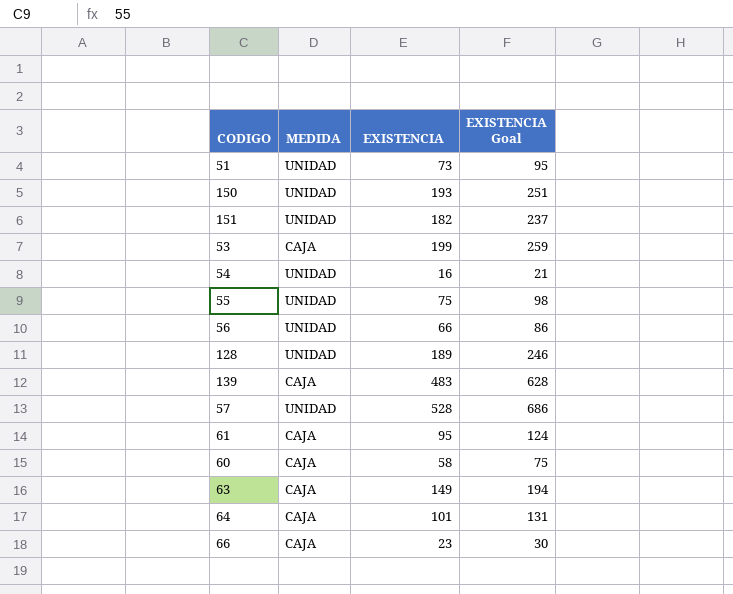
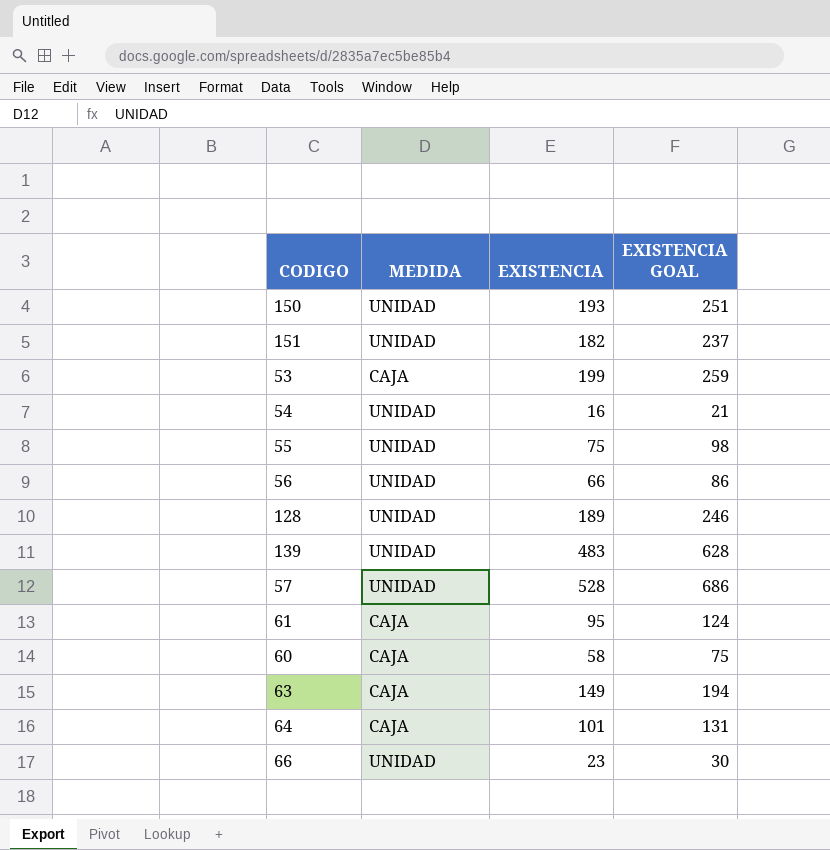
column name: EXISTENCIA Goal -> EXISTENCIA GOAL
row 51: UNIDAD | 73 | 95 -> none
139 | MEDIDA: CAJA -> UNIDAD
66 | MEDIDA: CAJA -> UNIDAD

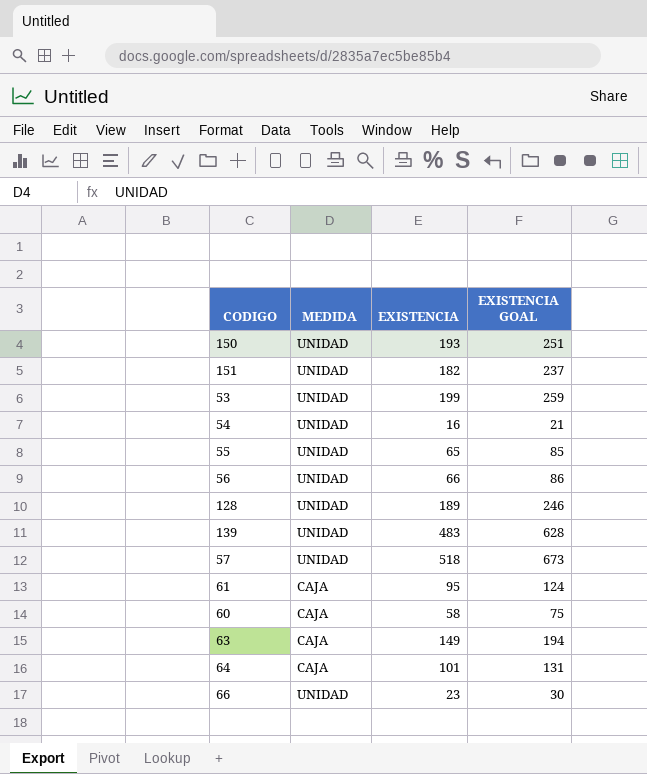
53 | MEDIDA: CAJA -> UNIDAD
55 | EXISTENCIA: 75 -> 65
55 | EXISTENCIA GOAL: 98 -> 85
57 | EXISTENCIA: 528 -> 518
57 | EXISTENCIA GOAL: 686 -> 673

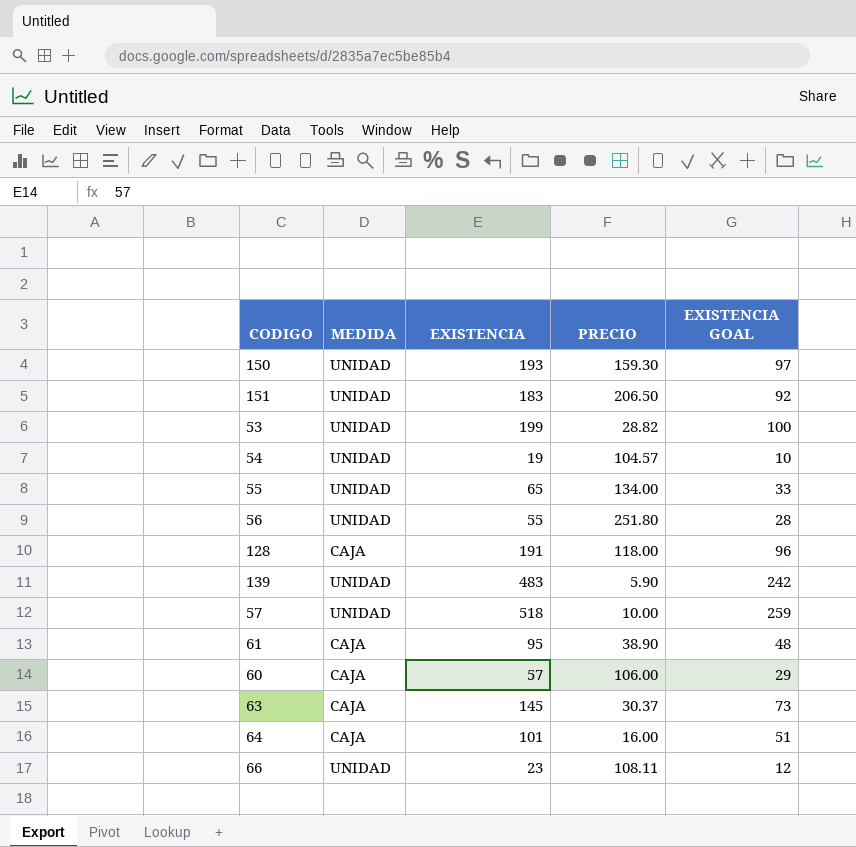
column PRECIO | position: none -> 4
column EXISTENCIA GOAL | formula: [EXISTENCIA] * 1.3 -> [EXISTENCIA] * 0.5
151 | EXISTENCIA: 182 -> 183
54 | EXISTENCIA: 16 -> 19
56 | EXISTENCIA: 66 -> 55
128 | MEDIDA: UNIDAD -> CAJA
128 | EXISTENCIA: 189 -> 191
60 | EXISTENCIA: 58 -> 57
63 | EXISTENCIA: 149 -> 145

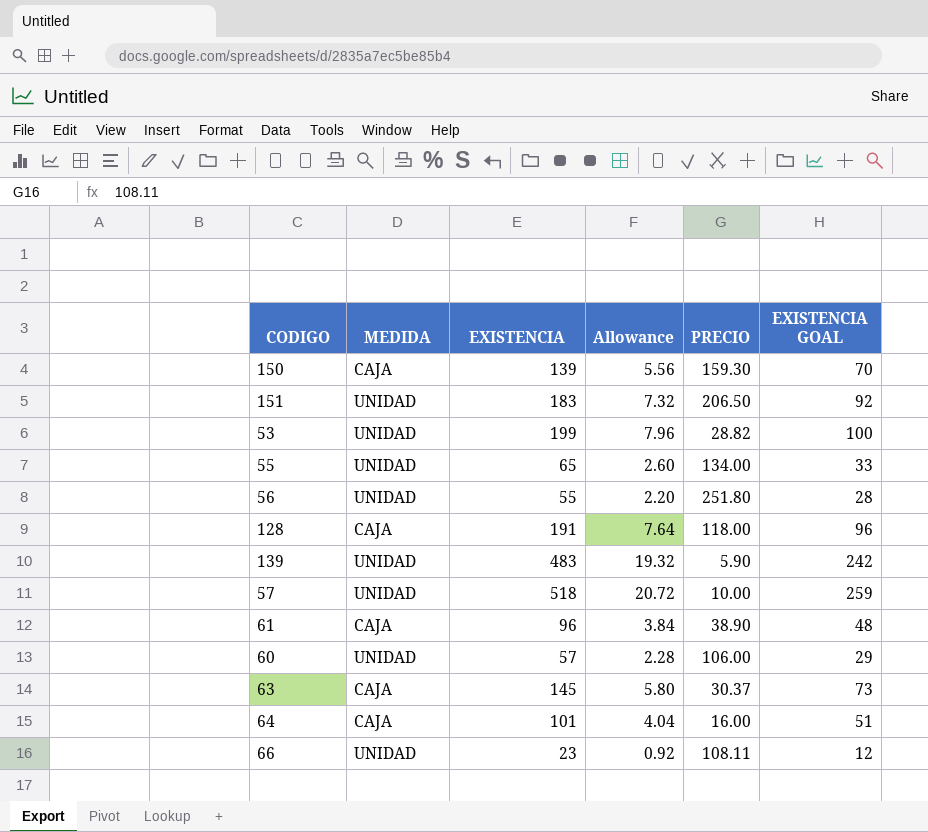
column Allowance | formula: none -> [EXISTENCIA] * 0.04
row 54: UNIDAD | 19 | 104.57 | 10 -> none
150 | MEDIDA: UNIDAD -> CAJA
150 | EXISTENCIA: 193 -> 139
150 | EXISTENCIA GOAL: 97 -> 70
61 | EXISTENCIA: 95 -> 96
60 | MEDIDA: CAJA -> UNIDAD

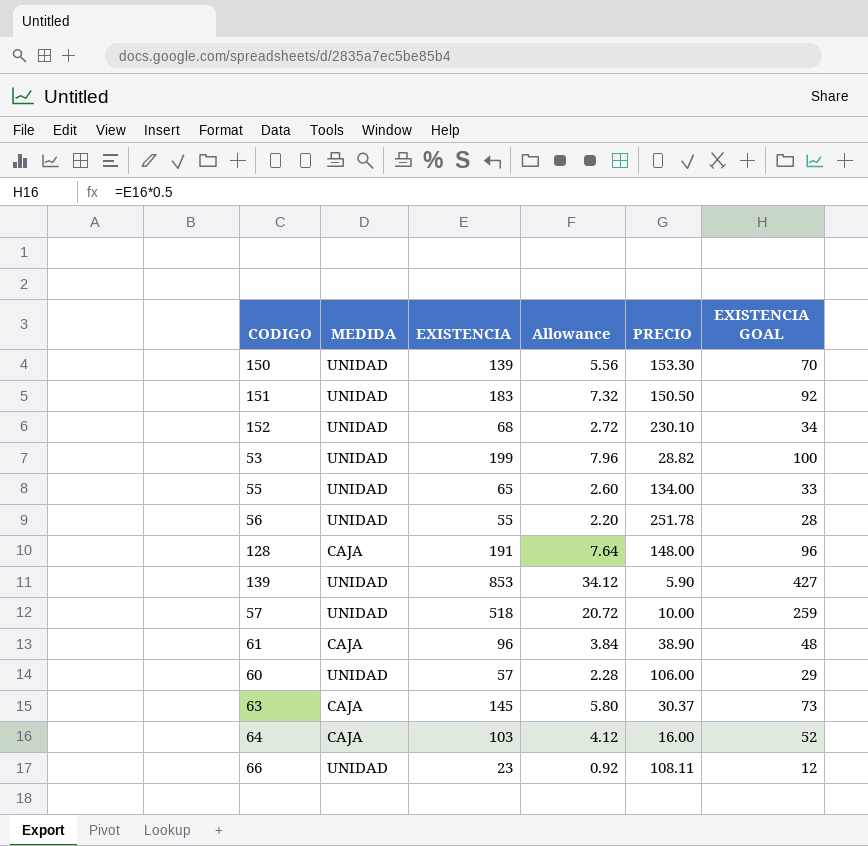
150 | MEDIDA: CAJA -> UNIDAD
150 | PRECIO: 159.30 -> 153.30
151 | PRECIO: 206.50 -> 150.50
row 152: none -> UNIDAD | 68 | 2.72 | 230.10 | 34
56 | PRECIO: 251.80 -> 251.78
128 | PRECIO: 118.00 -> 148.00
139 | EXISTENCIA: 483 -> 853
139 | Allowance: 19.32 -> 34.12
139 | EXISTENCIA GOAL: 242 -> 427
64 | EXISTENCIA: 101 -> 103
64 | Allowance: 4.04 -> 4.12
64 | EXISTENCIA GOAL: 51 -> 52

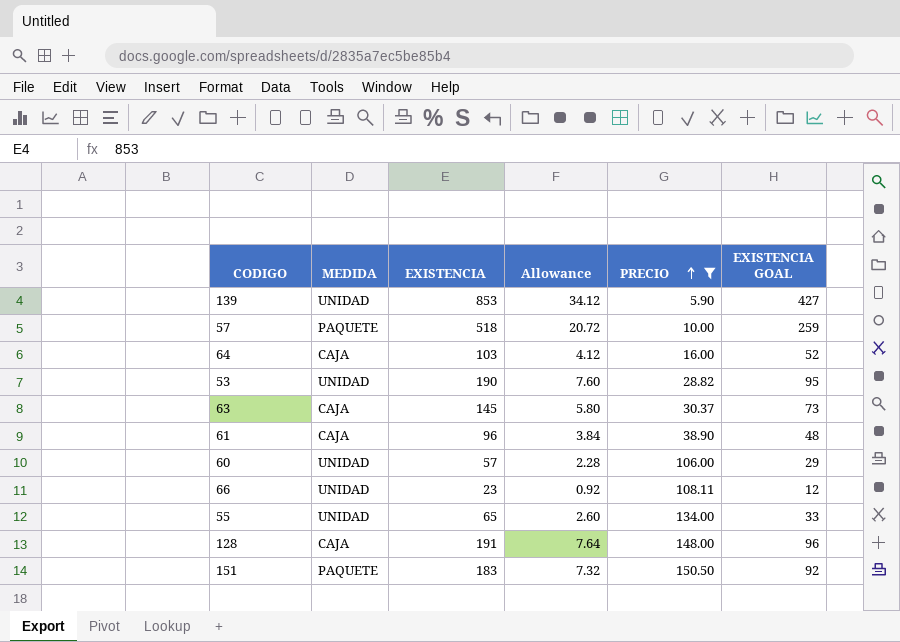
filter: none -> PRECIO <= 150.50
row order: none -> PRECIO ascending
57 | MEDIDA: UNIDAD -> PAQUETE
53 | EXISTENCIA: 199 -> 190
53 | Allowance: 7.96 -> 7.60
53 | EXISTENCIA GOAL: 100 -> 95
151 | MEDIDA: UNIDAD -> PAQUETE

